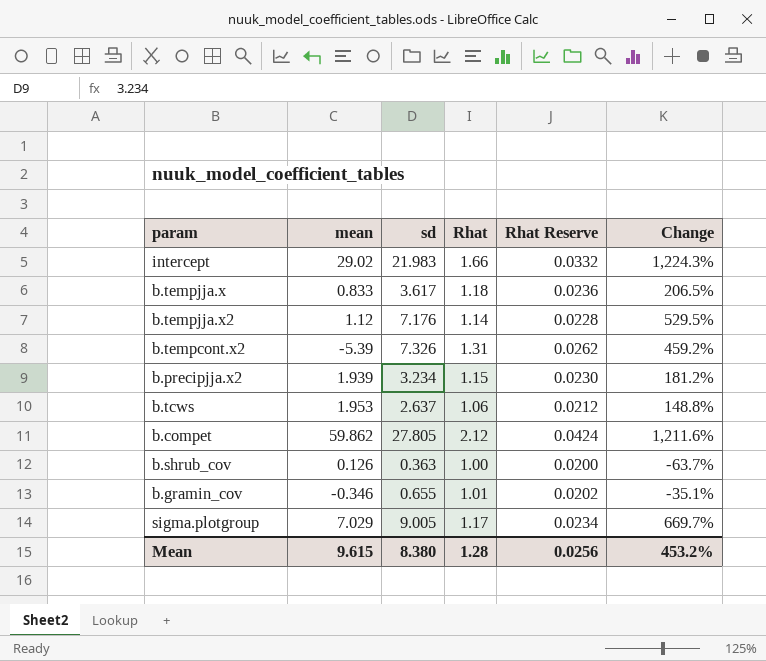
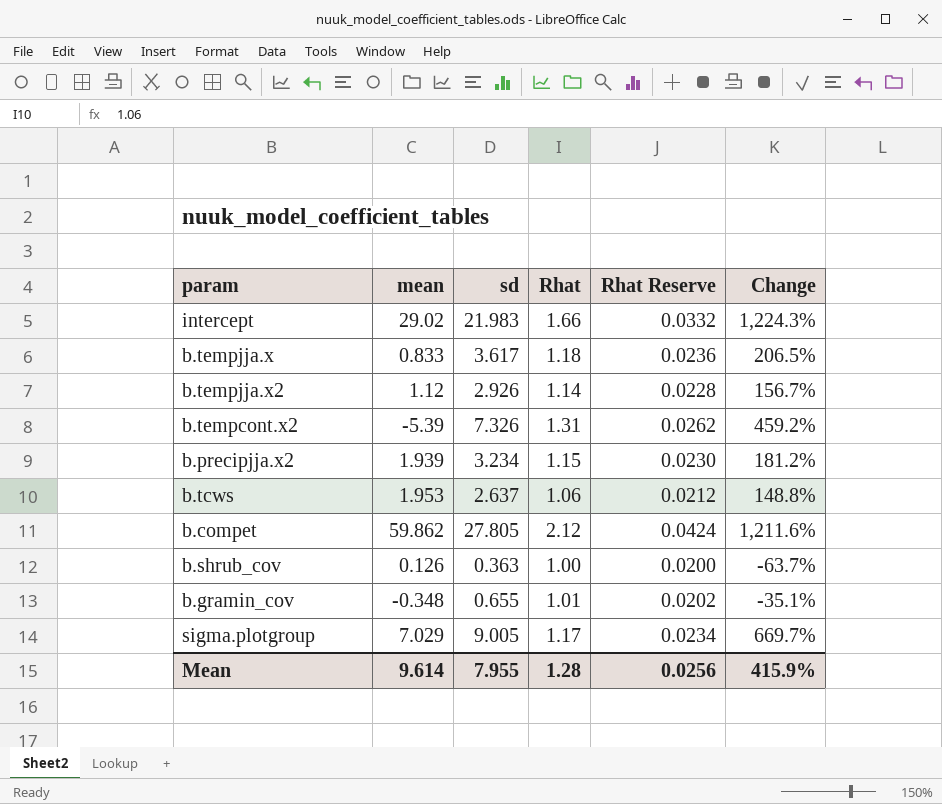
b.tempjja.x2 | sd: 7.176 -> 2.926
b.tempjja.x2 | Change: 529.5% -> 156.7%
b.gramin_cov | mean: -0.346 -> -0.348
Mean | mean: 9.615 -> 9.614
Mean | sd: 8.380 -> 7.955
Mean | Change: 453.2% -> 415.9%

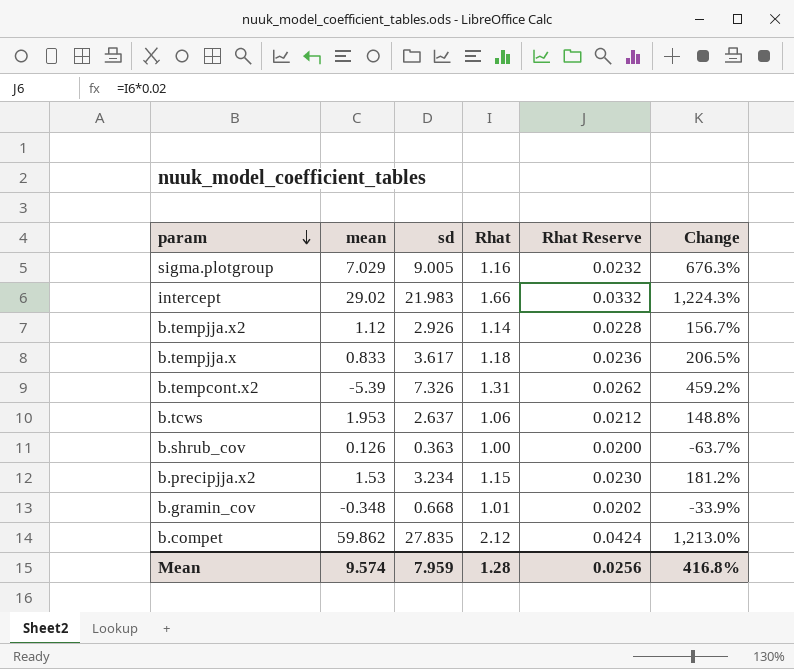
row order: none -> param descending
sigma.plotgroup | Rhat: 1.17 -> 1.16
sigma.plotgroup | Rhat Reserve: 0.0234 -> 0.0232
sigma.plotgroup | Change: 669.7% -> 676.3%
b.precipjja.x2 | mean: 1.939 -> 1.53
b.gramin_cov | sd: 0.655 -> 0.668
b.gramin_cov | Change: -35.1% -> -33.9%
b.compet | sd: 27.805 -> 27.835
b.compet | Change: 1,211.6% -> 1,213.0%
Mean | mean: 9.614 -> 9.574
Mean | sd: 7.955 -> 7.959
Mean | Change: 415.9% -> 416.8%

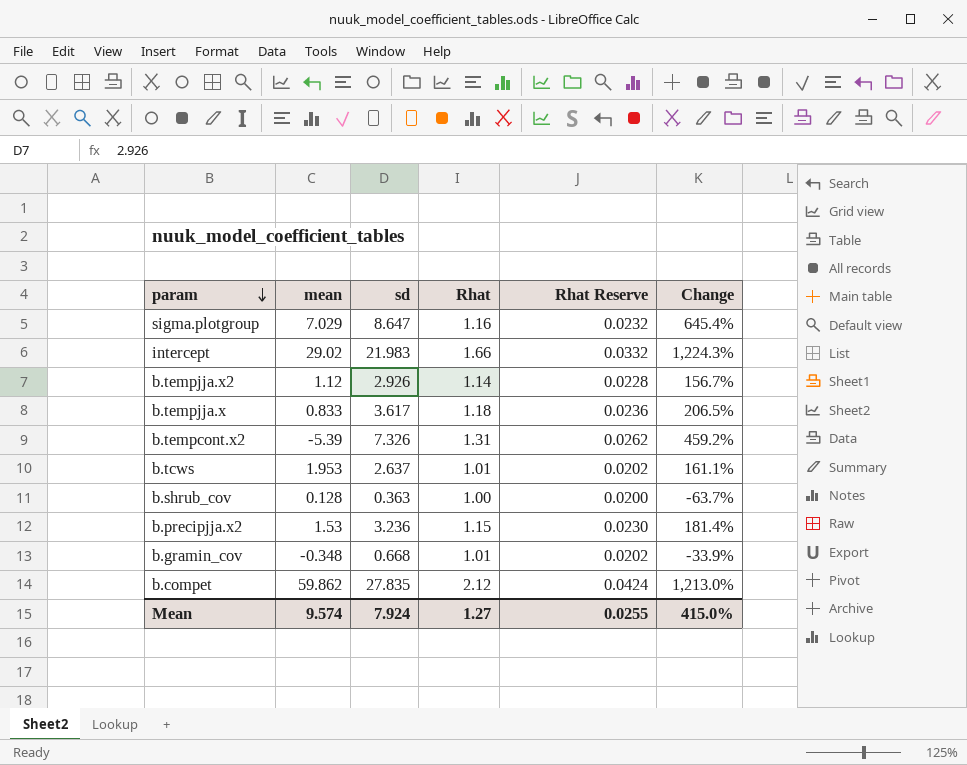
sigma.plotgroup | sd: 9.005 -> 8.647
sigma.plotgroup | Change: 676.3% -> 645.4%
b.tcws | Rhat: 1.06 -> 1.01
b.tcws | Rhat Reserve: 0.0212 -> 0.0202
b.tcws | Change: 148.8% -> 161.1%
b.shrub_cov | mean: 0.126 -> 0.128
b.precipjja.x2 | sd: 3.234 -> 3.236
b.precipjja.x2 | Change: 181.2% -> 181.4%
Mean | sd: 7.959 -> 7.924
Mean | Rhat: 1.28 -> 1.27
Mean | Rhat Reserve: 0.0256 -> 0.0255
Mean | Change: 416.8% -> 415.0%

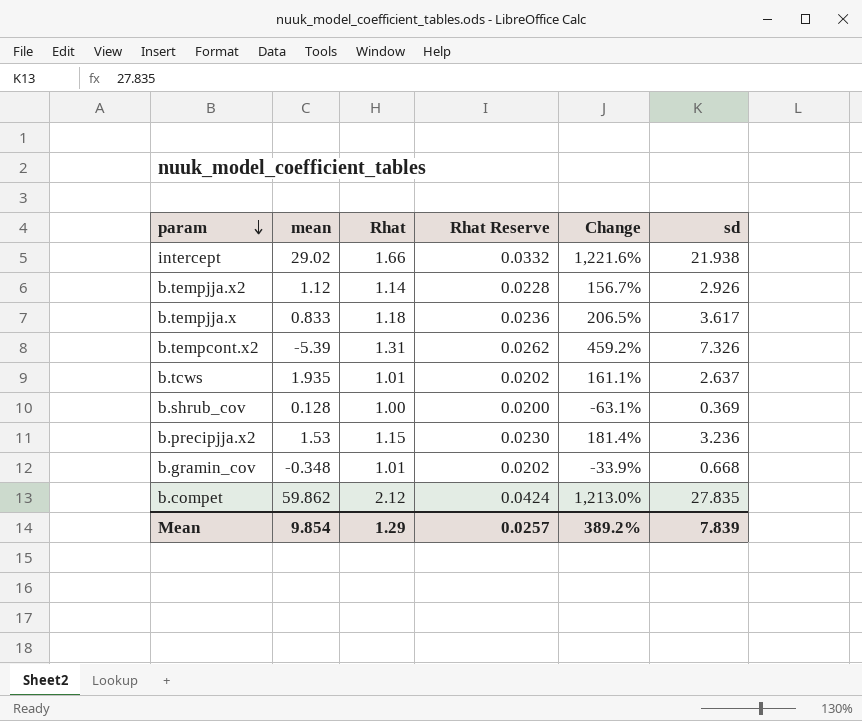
column sd | position: 3 -> 6
row sigma.plotgroup: 7.029 | 8.647 | 1.16 | 0.0232 | 645.4% -> none
intercept | Change: 1,224.3% -> 1,221.6%
intercept | sd: 21.983 -> 21.938
b.tcws | mean: 1.953 -> 1.935
b.shrub_cov | Change: -63.7% -> -63.1%
b.shrub_cov | sd: 0.363 -> 0.369
Mean | mean: 9.574 -> 9.854
Mean | Rhat: 1.27 -> 1.29
Mean | Rhat Reserve: 0.0255 -> 0.0257
Mean | Change: 415.0% -> 389.2%
Mean | sd: 7.924 -> 7.839

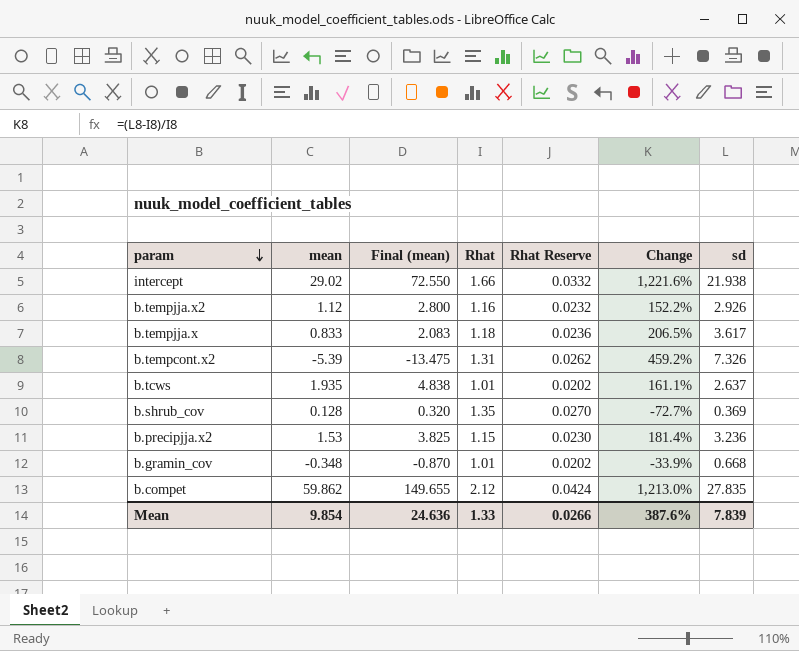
column Final (mean) | formula: none -> [mean] * 2.5
b.tempjja.x2 | Rhat: 1.14 -> 1.16
b.tempjja.x2 | Rhat Reserve: 0.0228 -> 0.0232
b.tempjja.x2 | Change: 156.7% -> 152.2%
b.shrub_cov | Rhat: 1.00 -> 1.35
b.shrub_cov | Rhat Reserve: 0.0200 -> 0.0270
b.shrub_cov | Change: -63.1% -> -72.7%
Mean | Rhat: 1.29 -> 1.33
Mean | Rhat Reserve: 0.0257 -> 0.0266
Mean | Change: 389.2% -> 387.6%

